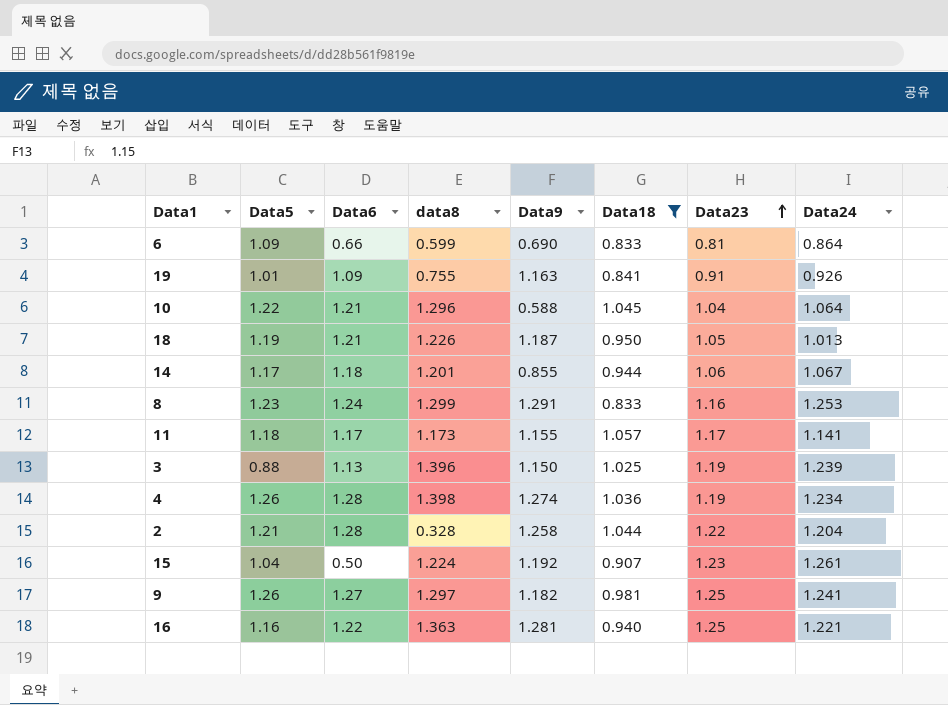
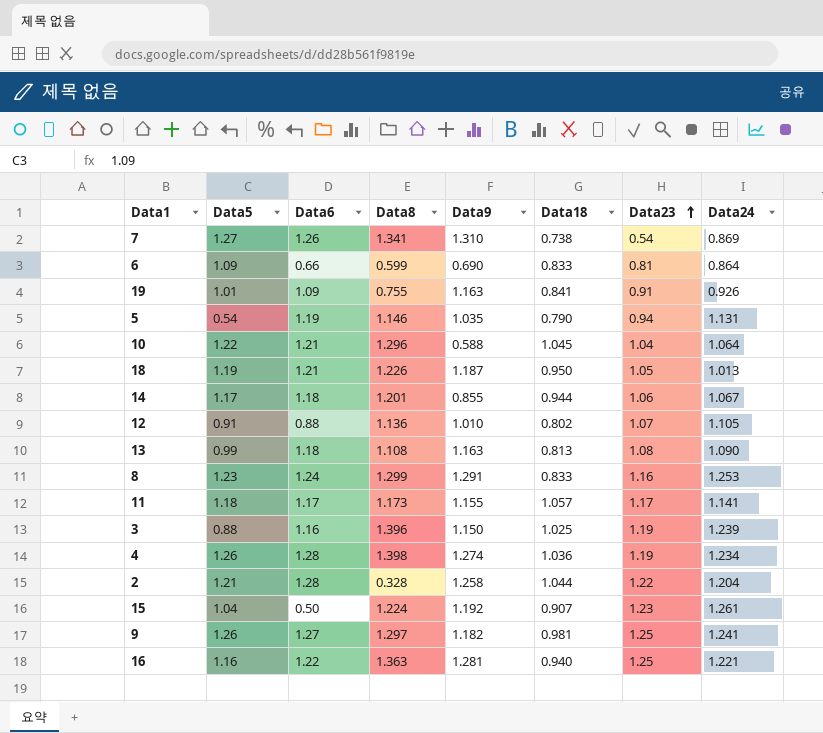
filter: Data18 >= 0.833 -> none
column name: data8 -> Data8
3 | Data6: 1.13 -> 1.16

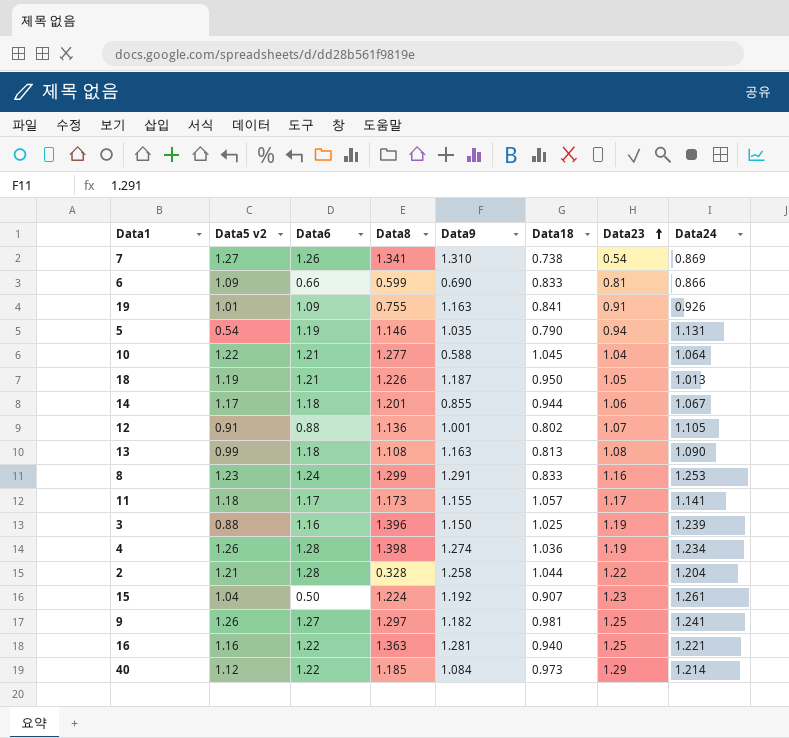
column name: Data5 -> Data5 v2
6 | Data24: 0.864 -> 0.866
10 | Data8: 1.296 -> 1.277
12 | Data9: 1.010 -> 1.001
row 40: none -> 1.12 | 1.22 | 1.185 | 1.084 | 0.973 | 1.29 | 1.214

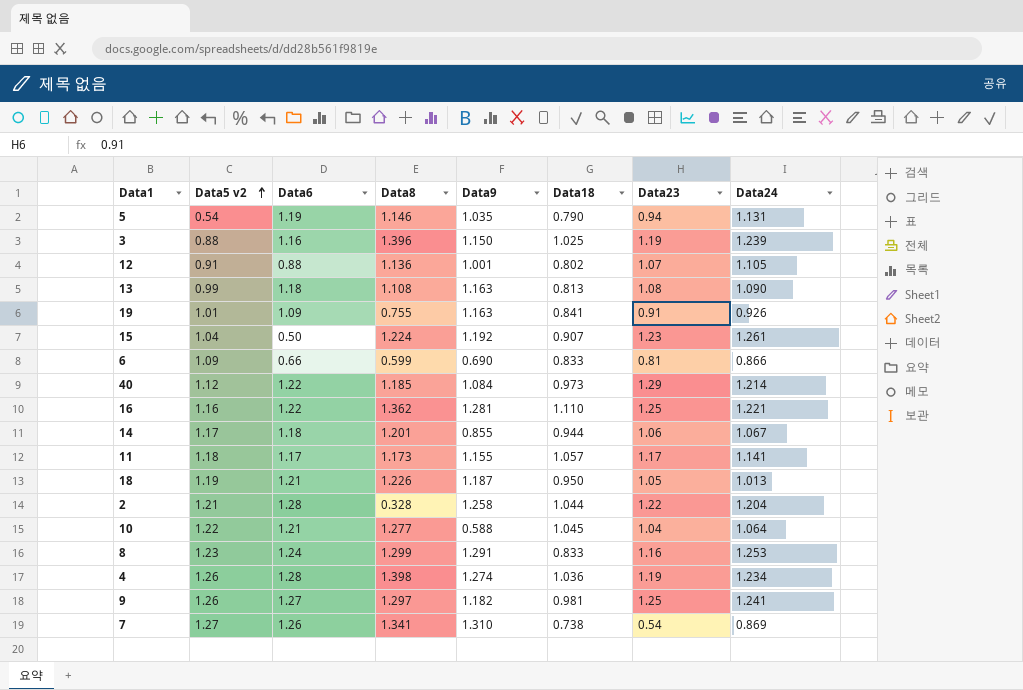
row order: Data23 ascending -> Data5 v2 ascending
16 | Data8: 1.363 -> 1.362
16 | Data18: 0.940 -> 1.110

